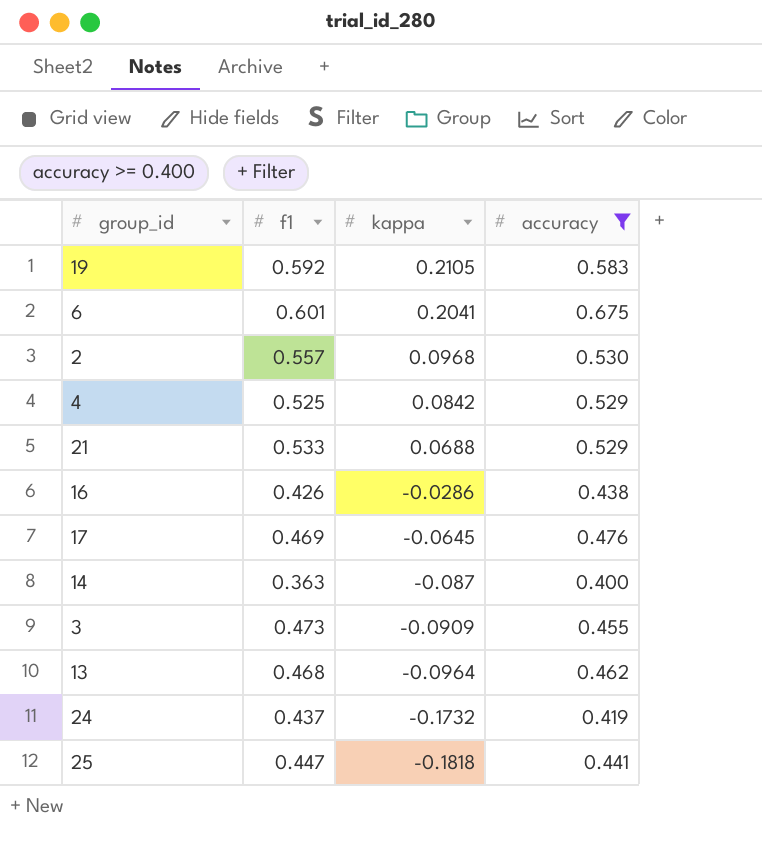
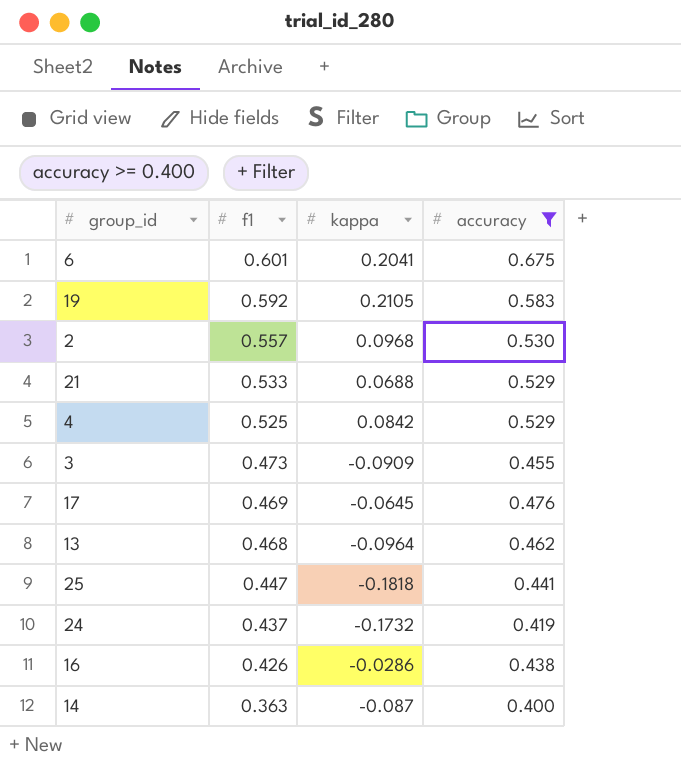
row order: kappa descending -> f1 descending

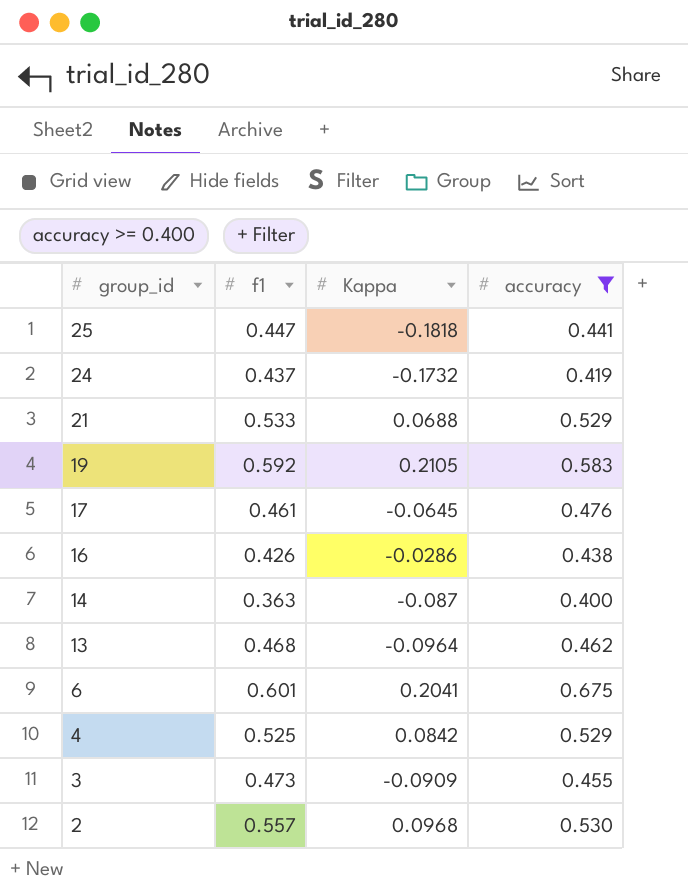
row order: f1 descending -> group_id descending
column name: kappa -> Kappa
17 | f1: 0.469 -> 0.461

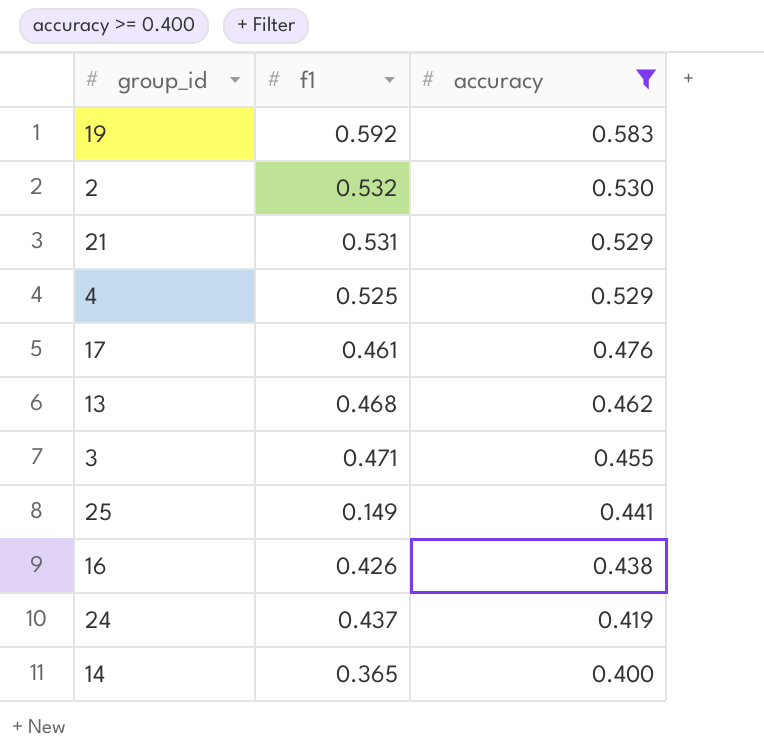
row order: group_id descending -> accuracy descending
column Kappa | position: 3 -> none
row 6: 0.601 | 0.2041 | 0.675 -> none
2 | f1: 0.557 -> 0.532
21 | f1: 0.533 -> 0.531
3 | f1: 0.473 -> 0.471
25 | f1: 0.447 -> 0.149
14 | f1: 0.363 -> 0.365

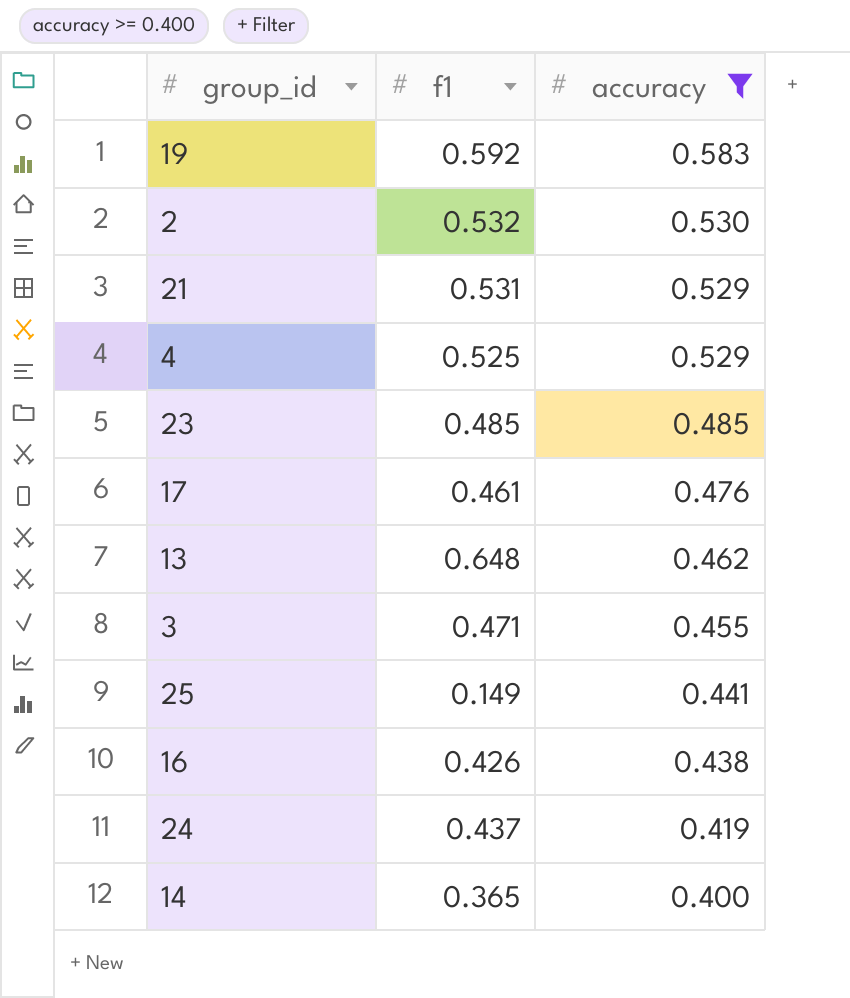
row 23: none -> 0.485 | 0.485
13 | f1: 0.468 -> 0.648

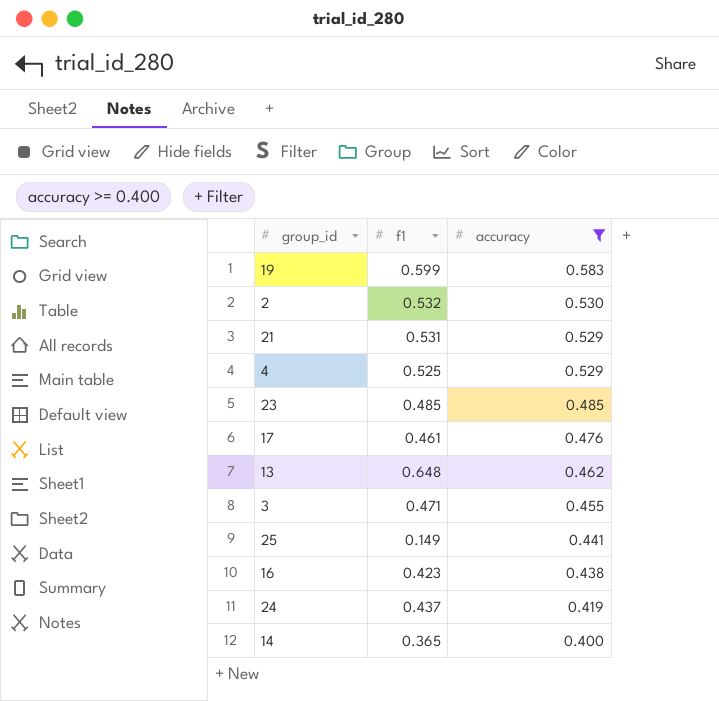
19 | f1: 0.592 -> 0.599
16 | f1: 0.426 -> 0.423

